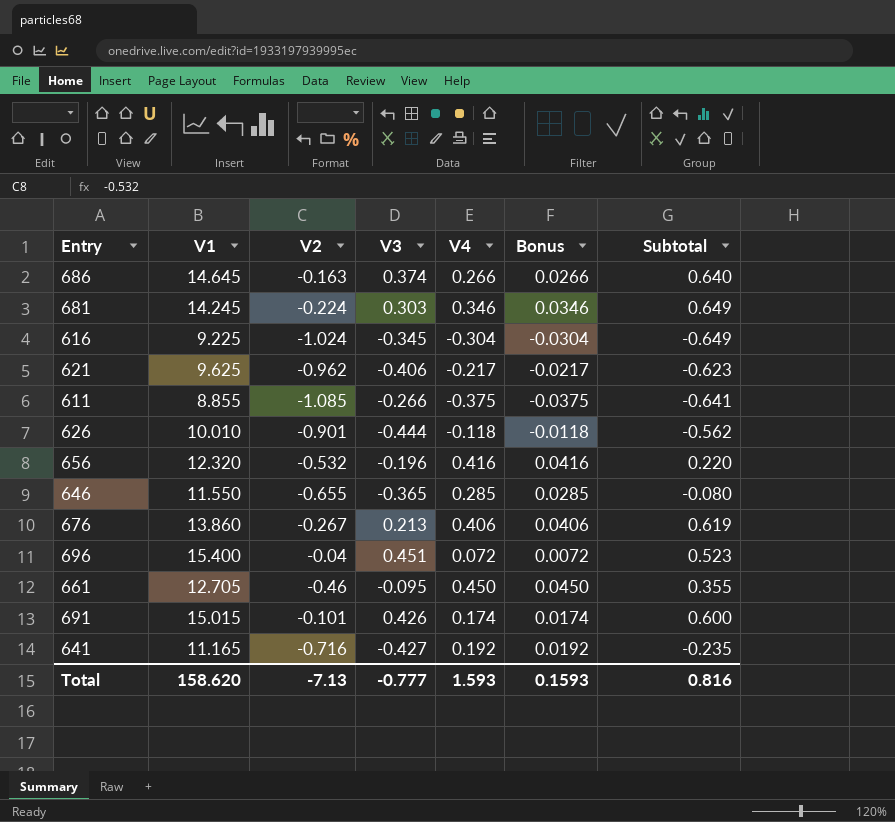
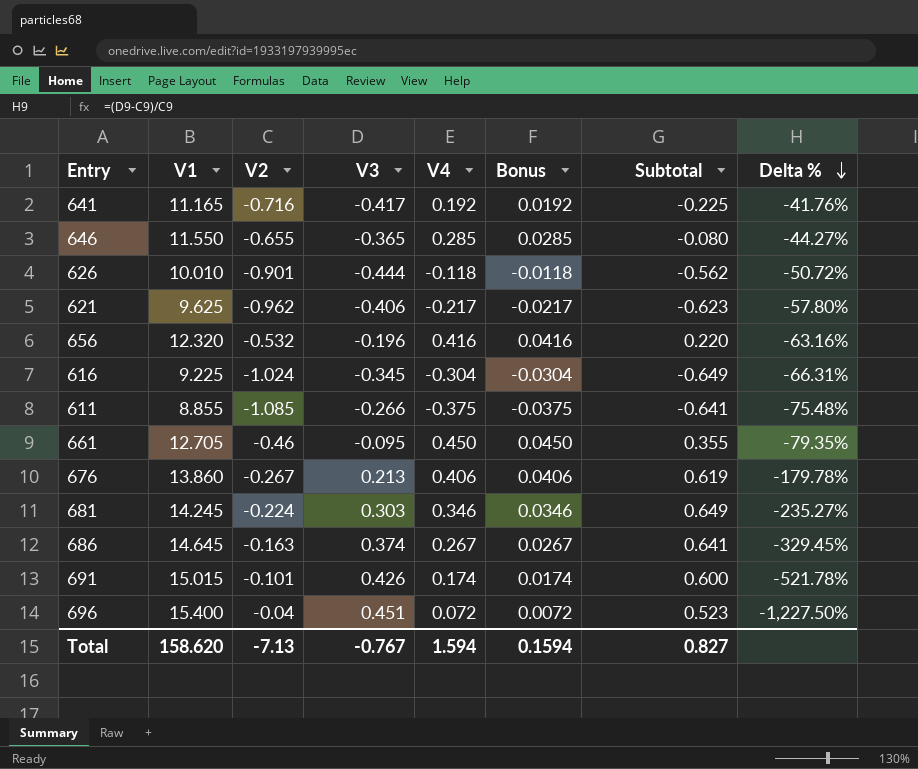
row order: none -> Delta % descending
column Delta % | formula: none -> ([V3] - [V2]) / [V2]
641 | V3: -0.427 -> -0.417
641 | Subtotal: -0.235 -> -0.225
686 | V4: 0.266 -> 0.267
686 | Bonus: 0.0266 -> 0.0267
686 | Subtotal: 0.640 -> 0.641
Total | V3: -0.777 -> -0.767
Total | V4: 1.593 -> 1.594
Total | Bonus: 0.1593 -> 0.1594
Total | Subtotal: 0.816 -> 0.827

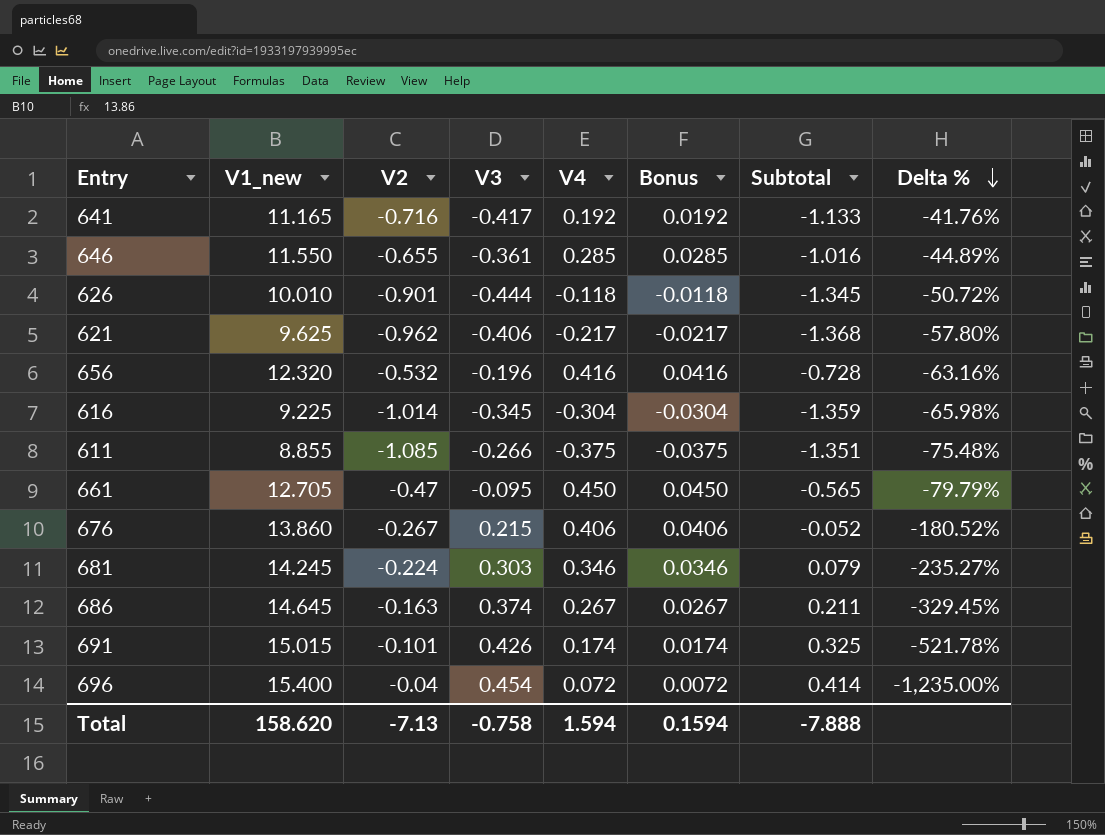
column name: V1 -> V1_new
column Subtotal | formula: [V3] + [V4] -> [V2] + [V3]
646 | V3: -0.365 -> -0.361
646 | Delta %: -44.27% -> -44.89%
616 | V2: -1.024 -> -1.014
616 | Delta %: -66.31% -> -65.98%
661 | V2: -0.46 -> -0.47
661 | Delta %: -79.35% -> -79.79%
676 | V3: 0.213 -> 0.215
676 | Delta %: -179.78% -> -180.52%
696 | V3: 0.451 -> 0.454
696 | Delta %: -1,227.50% -> -1,235.00%
Total | V3: -0.767 -> -0.758
Total | Subtotal: 0.827 -> -7.888

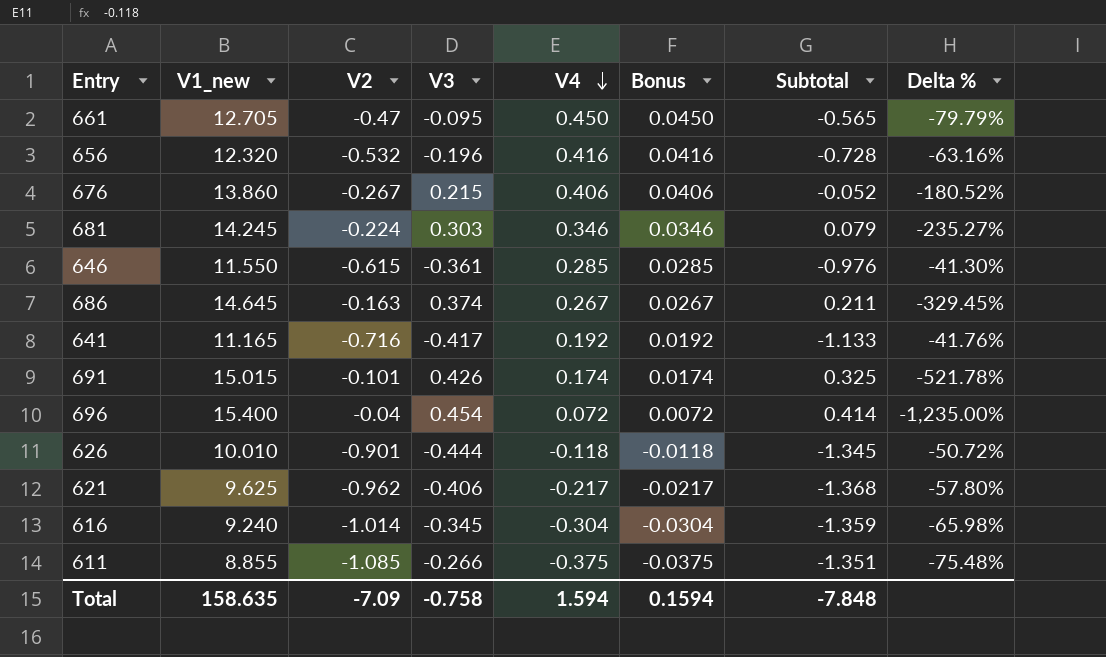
row order: Delta % descending -> V4 descending
646 | V2: -0.655 -> -0.615
646 | Subtotal: -1.016 -> -0.976
646 | Delta %: -44.89% -> -41.30%
616 | V1_new: 9.225 -> 9.240
Total | V1_new: 158.620 -> 158.635
Total | V2: -7.13 -> -7.09
Total | Subtotal: -7.888 -> -7.848

